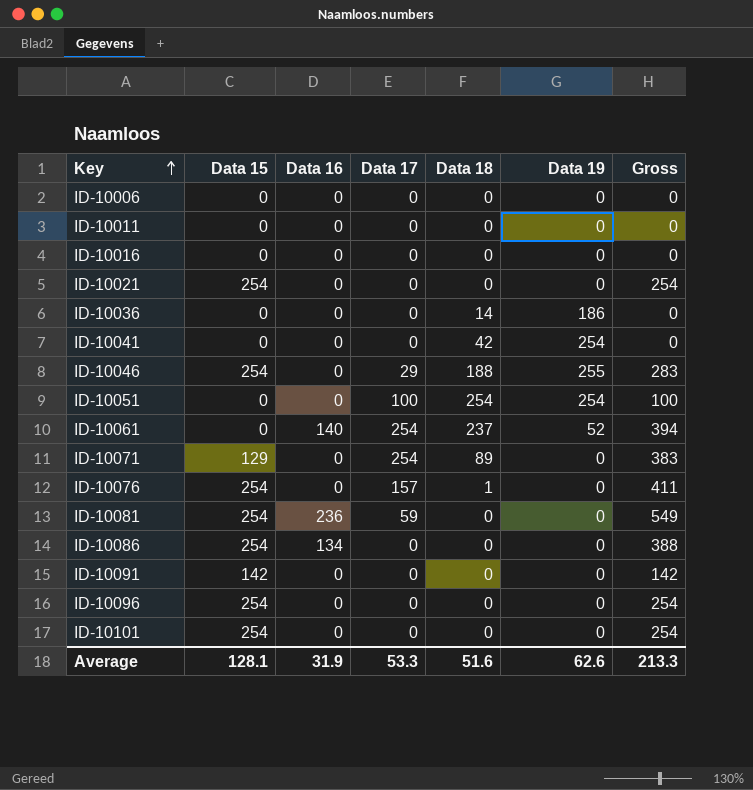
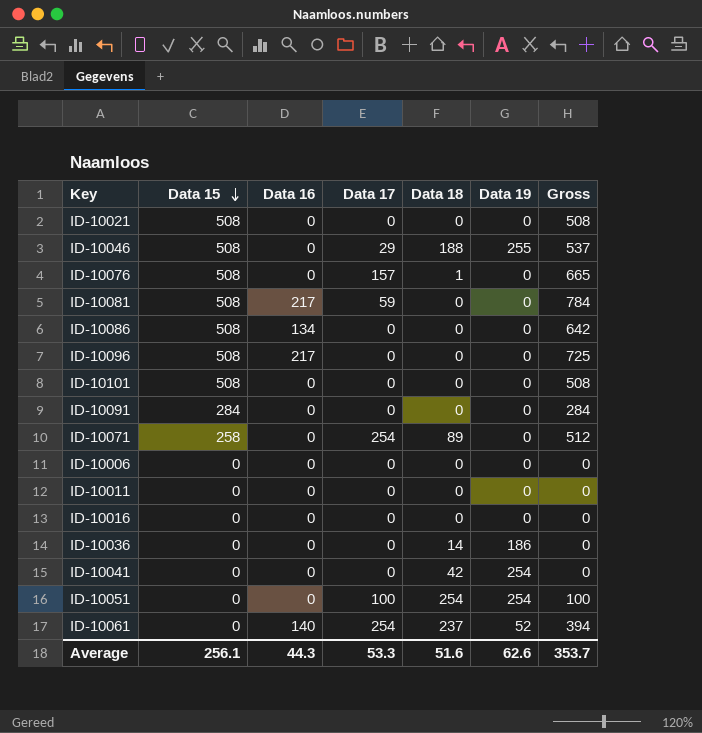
row order: Key ascending -> Data 15 descending
ID-10021 | Data 15: 254 -> 508
ID-10021 | Gross: 254 -> 508
ID-10046 | Data 15: 254 -> 508
ID-10046 | Gross: 283 -> 537
ID-10076 | Data 15: 254 -> 508
ID-10076 | Gross: 411 -> 665
ID-10081 | Data 15: 254 -> 508
ID-10081 | Data 16: 236 -> 217
ID-10081 | Gross: 549 -> 784
ID-10086 | Data 15: 254 -> 508
ID-10086 | Gross: 388 -> 642
ID-10096 | Data 15: 254 -> 508
ID-10096 | Data 16: 0 -> 217
ID-10096 | Gross: 254 -> 725
ID-10101 | Data 15: 254 -> 508
ID-10101 | Gross: 254 -> 508
ID-10091 | Data 15: 142 -> 284
ID-10091 | Gross: 142 -> 284
ID-10071 | Data 15: 129 -> 258
ID-10071 | Gross: 383 -> 512
Average | Data 15: 128.1 -> 256.1
Average | Data 16: 31.9 -> 44.3
Average | Gross: 213.3 -> 353.7

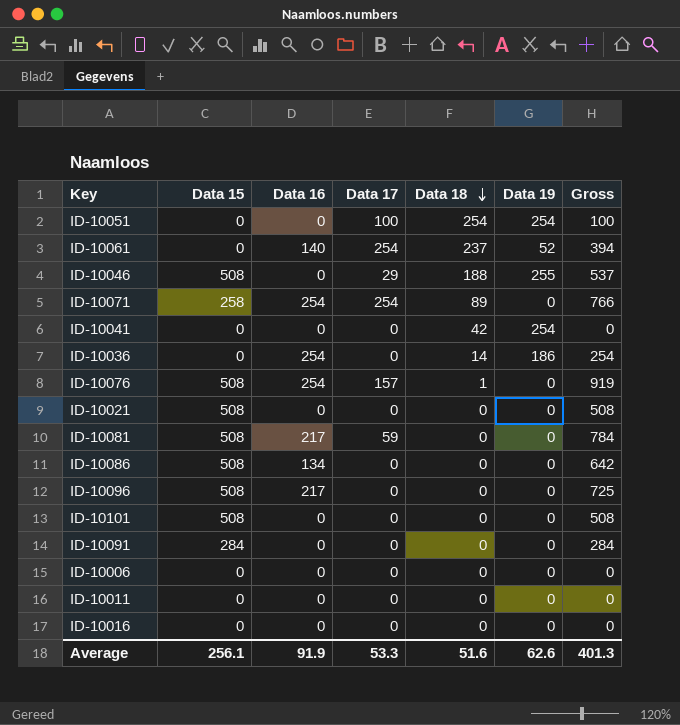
row order: Data 15 descending -> Data 18 descending
ID-10071 | Data 16: 0 -> 254
ID-10071 | Gross: 512 -> 766
ID-10036 | Data 16: 0 -> 254
ID-10036 | Gross: 0 -> 254
ID-10076 | Data 16: 0 -> 254
ID-10076 | Gross: 665 -> 919
Average | Data 16: 44.3 -> 91.9
Average | Gross: 353.7 -> 401.3

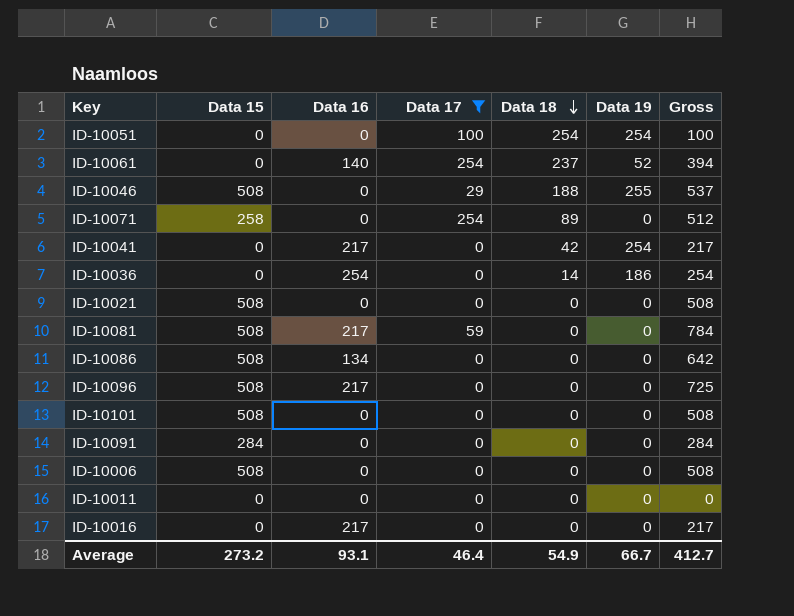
filter: none -> Data 17 != 157
ID-10071 | Data 16: 254 -> 0
ID-10071 | Gross: 766 -> 512
ID-10041 | Data 16: 0 -> 217
ID-10041 | Gross: 0 -> 217
ID-10006 | Data 15: 0 -> 508
ID-10006 | Gross: 0 -> 508
ID-10016 | Data 16: 0 -> 217
ID-10016 | Gross: 0 -> 217
Average | Data 15: 256.1 -> 273.2
Average | Data 16: 91.9 -> 93.1
Average | Data 17: 53.3 -> 46.4
Average | Data 18: 51.6 -> 54.9
Average | Data 19: 62.6 -> 66.7
Average | Gross: 401.3 -> 412.7

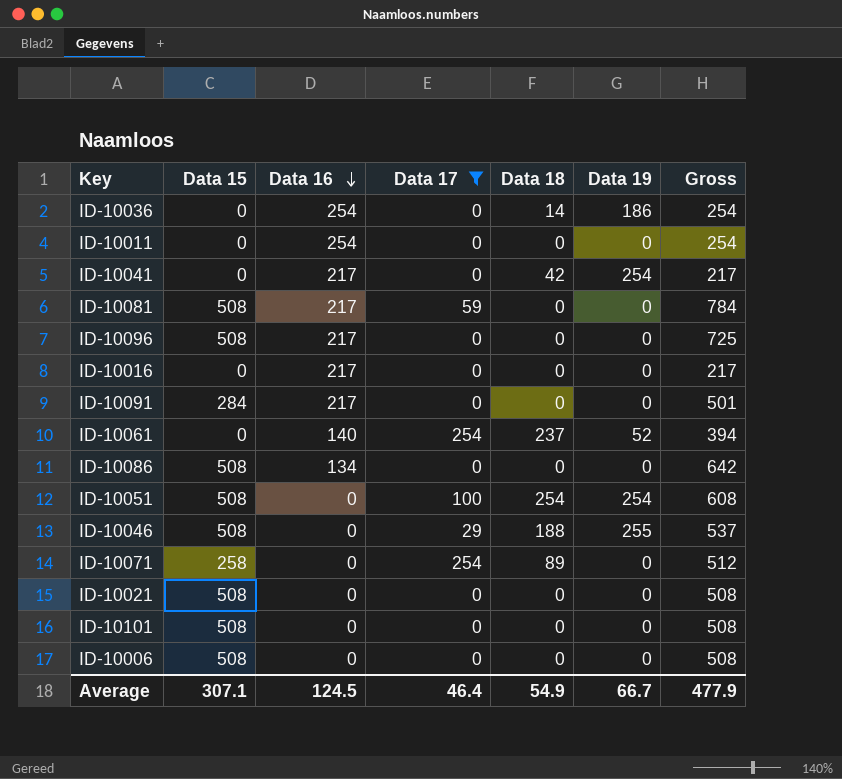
row order: Data 18 descending -> Data 16 descending
ID-10011 | Data 16: 0 -> 254
ID-10011 | Gross: 0 -> 254
ID-10091 | Data 16: 0 -> 217
ID-10091 | Gross: 284 -> 501
ID-10051 | Data 15: 0 -> 508
ID-10051 | Gross: 100 -> 608
Average | Data 15: 273.2 -> 307.1
Average | Data 16: 93.1 -> 124.5
Average | Gross: 412.7 -> 477.9

